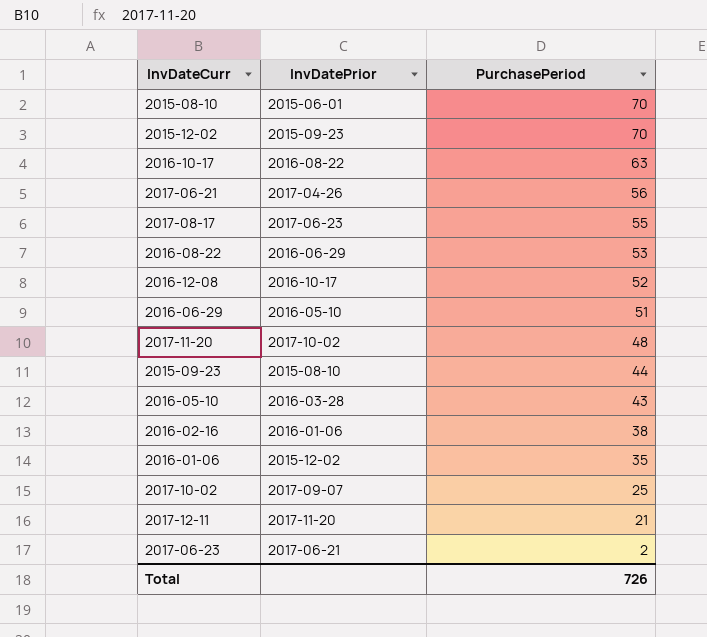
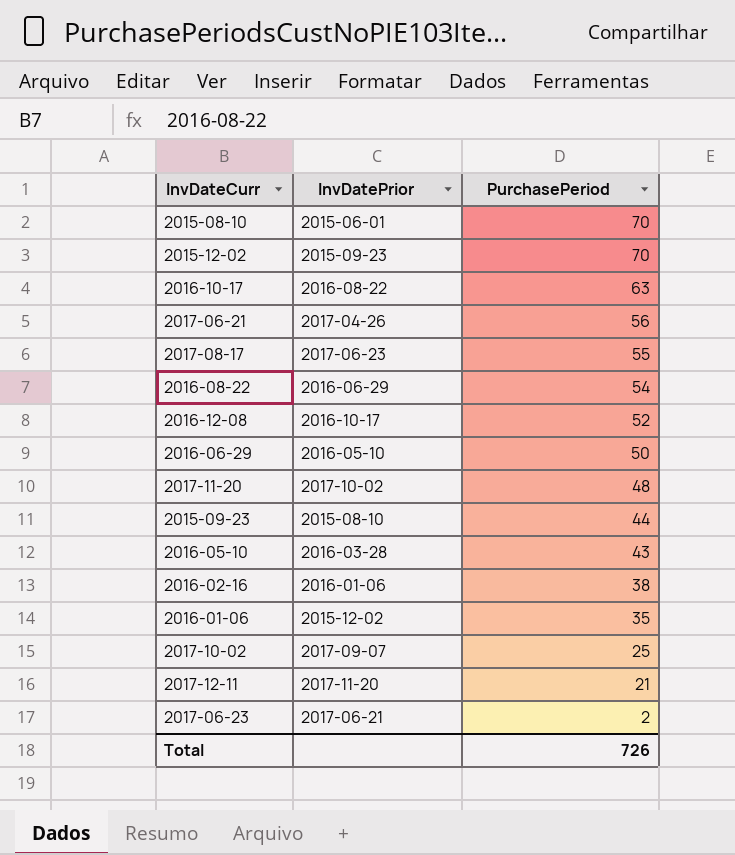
2016-08-22 | PurchasePeriod: 53 -> 54
2016-06-29 | PurchasePeriod: 51 -> 50

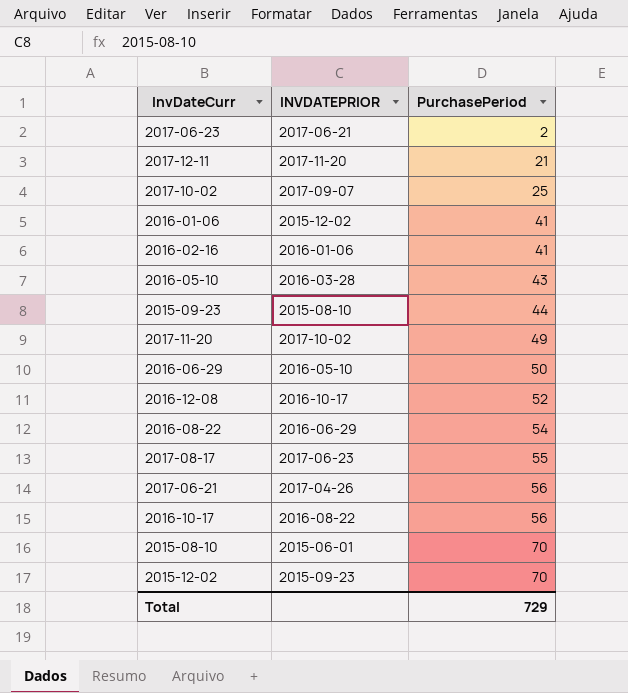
row order: PurchasePeriod descending -> PurchasePeriod ascending
column name: InvDatePrior -> INVDATEPRIOR
2016-01-06 | PurchasePeriod: 35 -> 41
2016-02-16 | PurchasePeriod: 38 -> 41
2017-11-20 | PurchasePeriod: 48 -> 49
2016-10-17 | PurchasePeriod: 63 -> 56
Total | PurchasePeriod: 726 -> 729

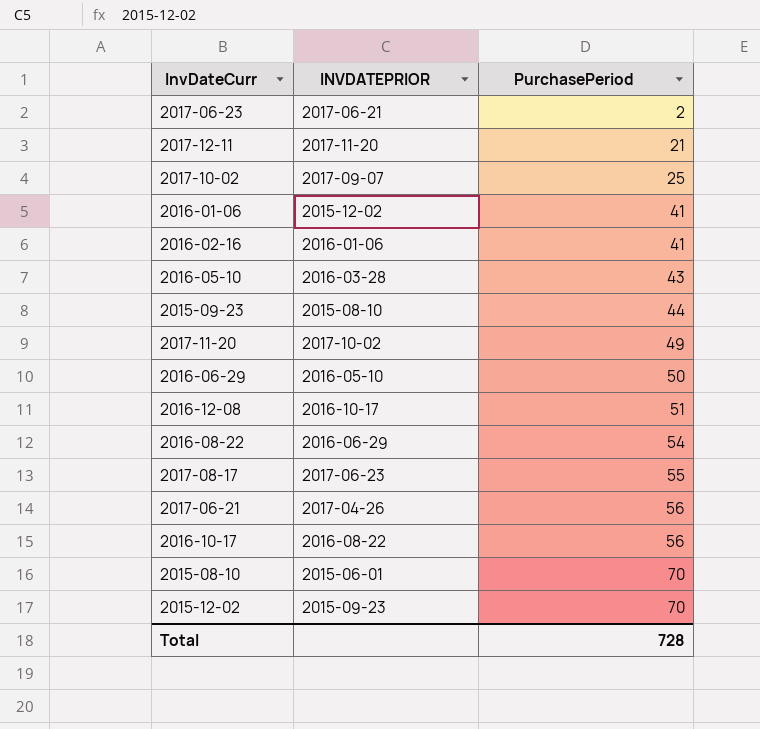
2016-12-08 | PurchasePeriod: 52 -> 51
Total | PurchasePeriod: 729 -> 728

